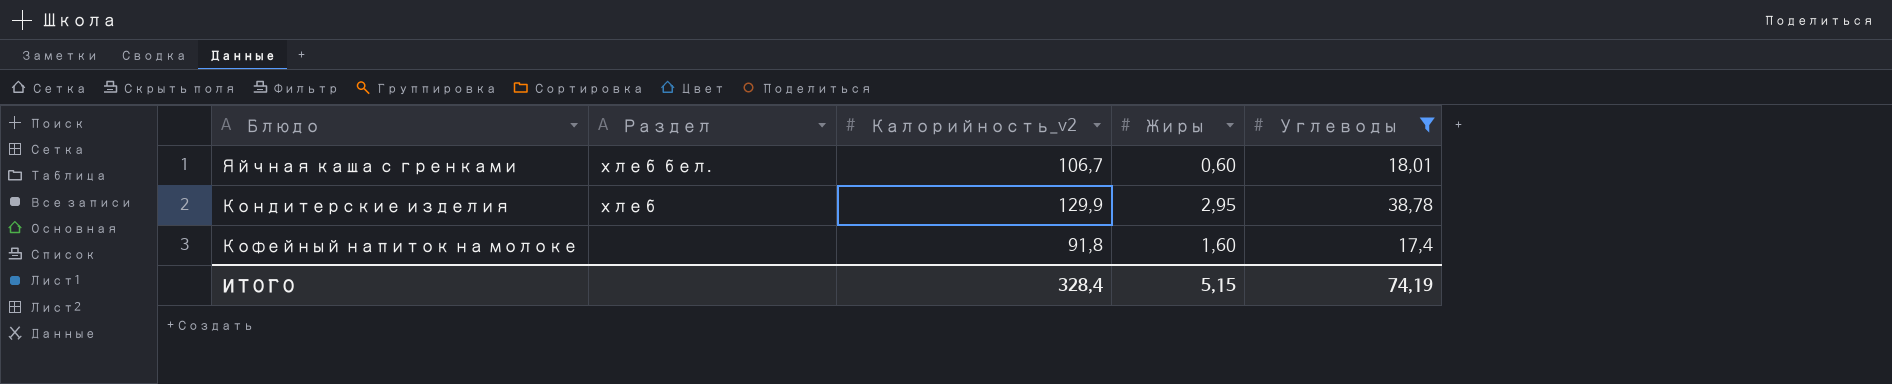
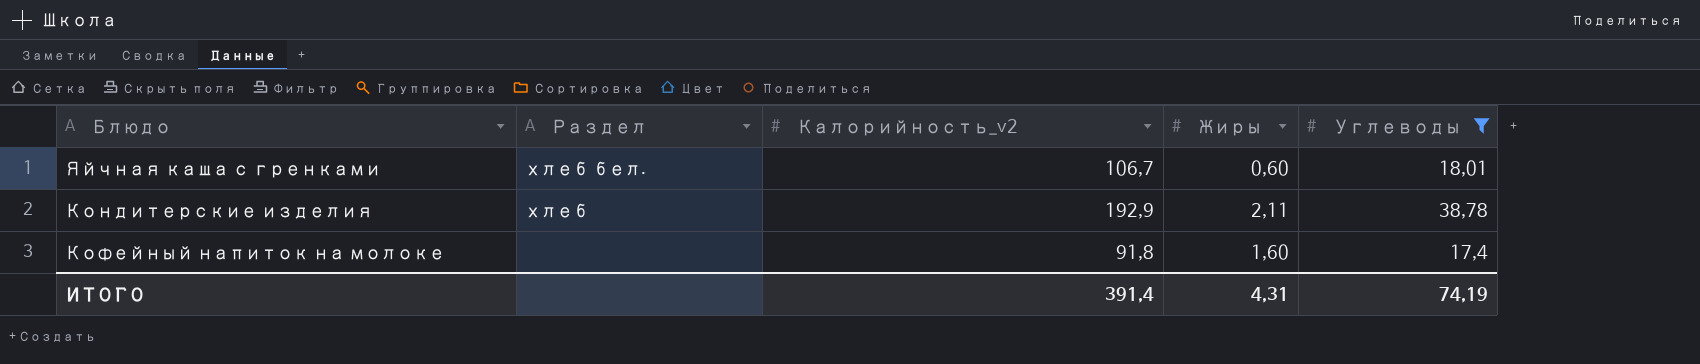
Кондитерские изделия | Калорийность_v2: 129,9 -> 192,9
Кондитерские изделия | Жиры: 2,95 -> 2,11
ИТОГО | Калорийность_v2: 328,4 -> 391,4
ИТОГО | Жиры: 5,15 -> 4,31

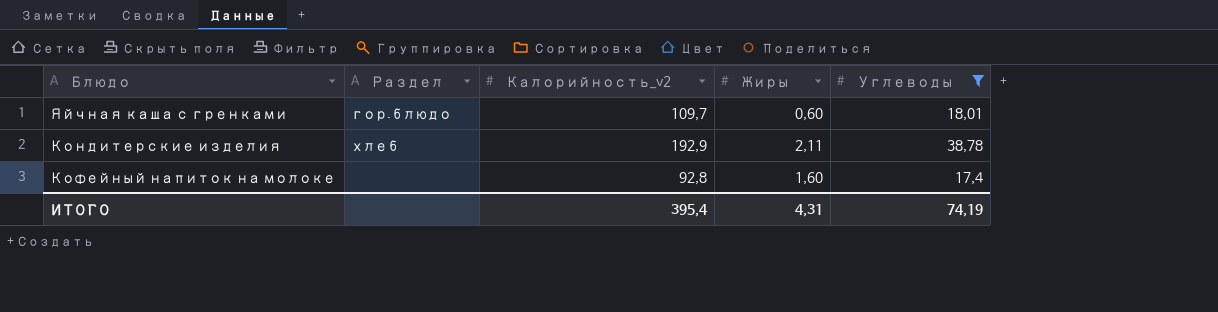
Яйчная каша с гренками | Раздел: хлеб бел. -> гор.блюдо
Яйчная каша с гренками | Калорийность_v2: 106,7 -> 109,7
Кофейный напиток на молоке | Калорийность_v2: 91,8 -> 92,8
ИТОГО | Калорийность_v2: 391,4 -> 395,4

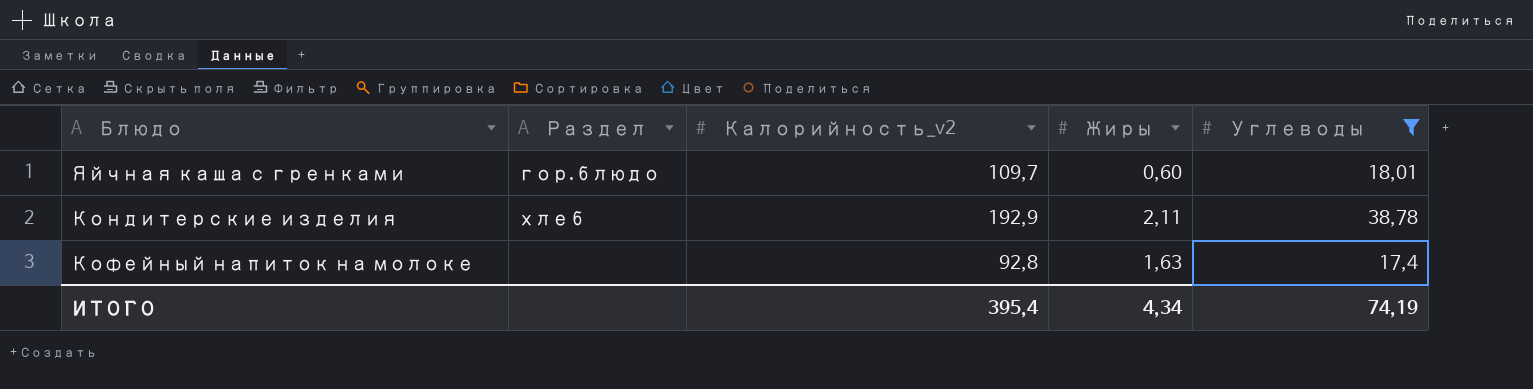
Кофейный напиток на молоке | Жиры: 1,60 -> 1,63
ИТОГО | Жиры: 4,31 -> 4,34

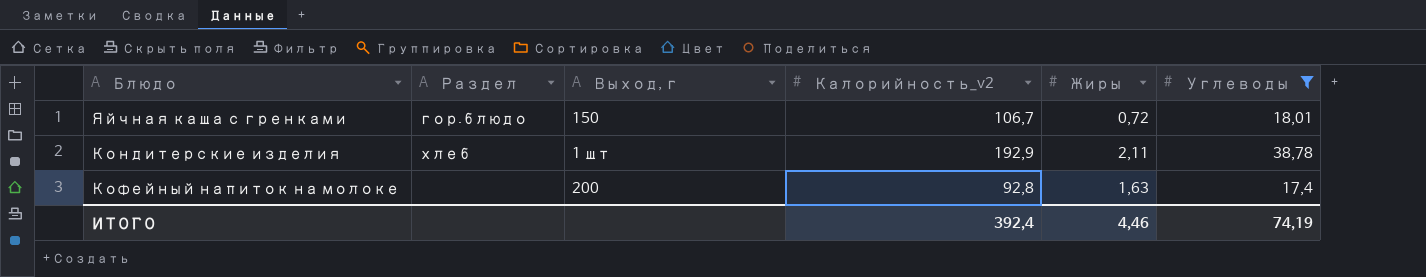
column Выход, г | position: none -> 3
Яйчная каша с гренками | Калорийность_v2: 109,7 -> 106,7
Яйчная каша с гренками | Жиры: 0,60 -> 0,72
ИТОГО | Калорийность_v2: 395,4 -> 392,4
ИТОГО | Жиры: 4,34 -> 4,46

